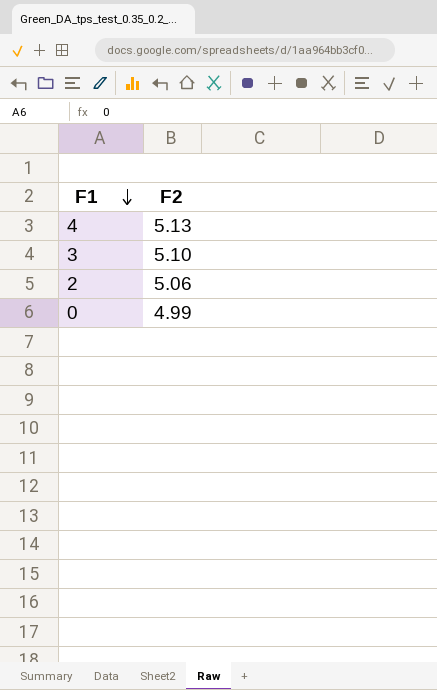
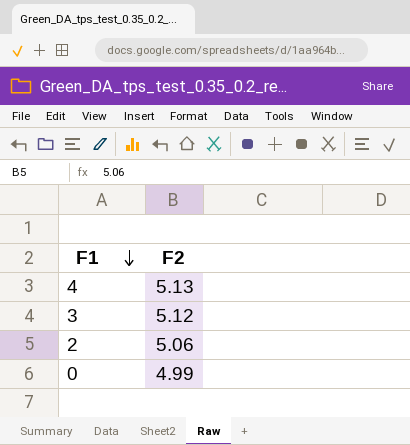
3 | F2: 5.10 -> 5.12

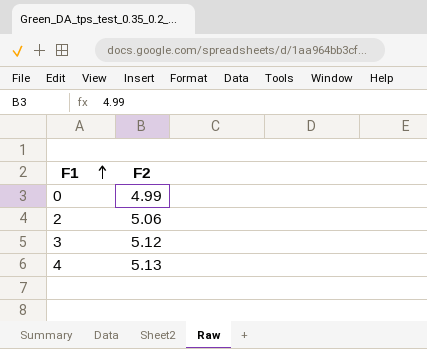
row order: F1 descending -> F1 ascending

